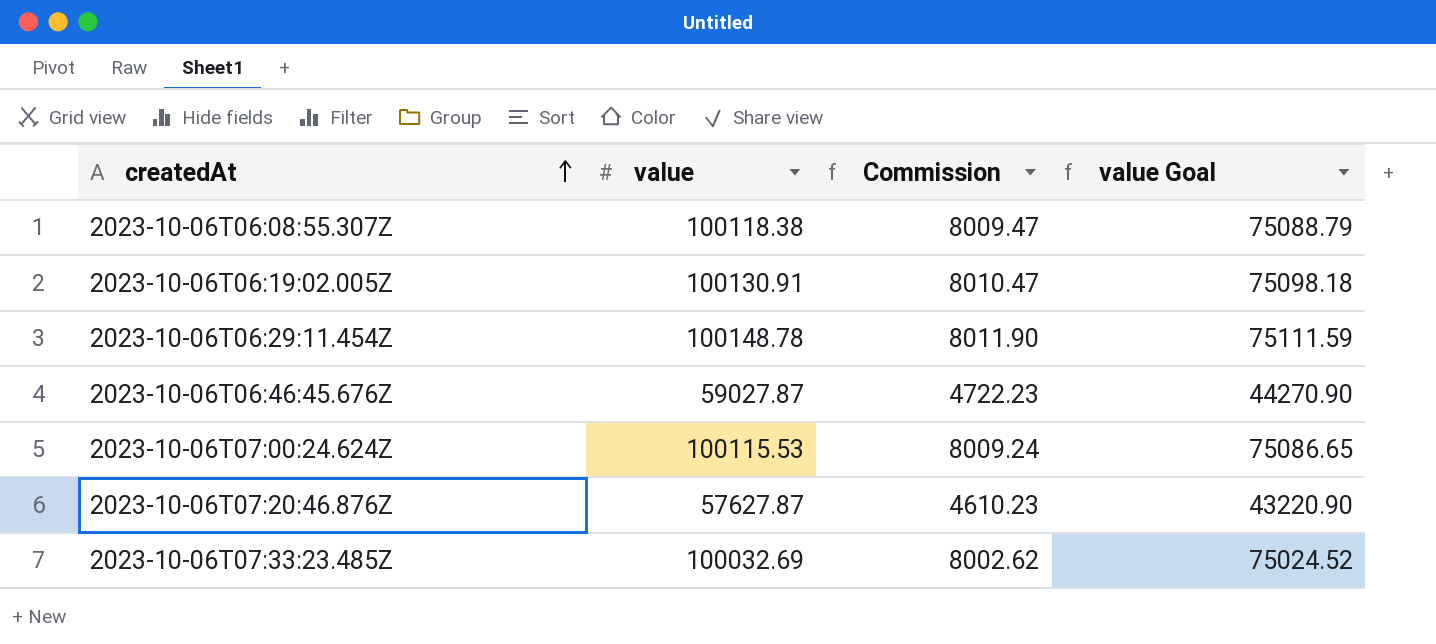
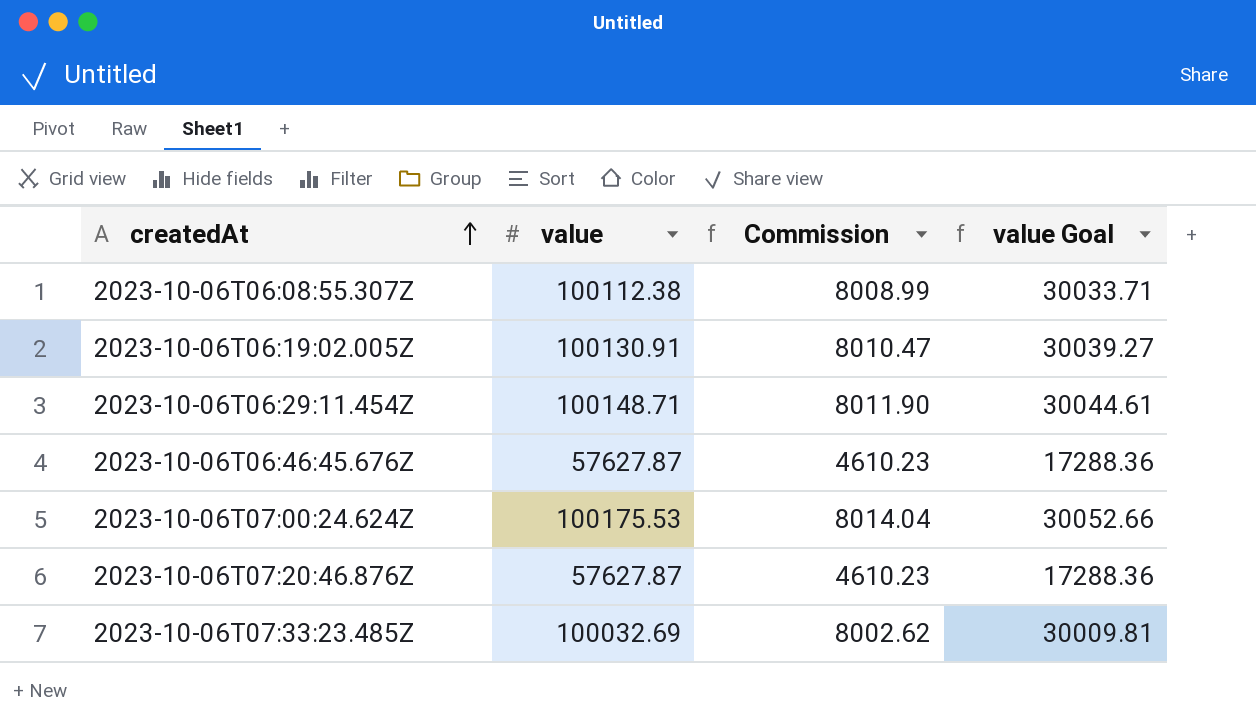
column value Goal | formula: [value] * 0.75 -> [value] * 0.3
2023-10-06T06:08:55.307Z | value: 100118.38 -> 100112.38
2023-10-06T06:08:55.307Z | Commission: 8009.47 -> 8008.99
2023-10-06T06:29:11.454Z | value: 100148.78 -> 100148.71
2023-10-06T06:46:45.676Z | value: 59027.87 -> 57627.87
2023-10-06T06:46:45.676Z | Commission: 4722.23 -> 4610.23
2023-10-06T07:00:24.624Z | value: 100115.53 -> 100175.53
2023-10-06T07:00:24.624Z | Commission: 8009.24 -> 8014.04

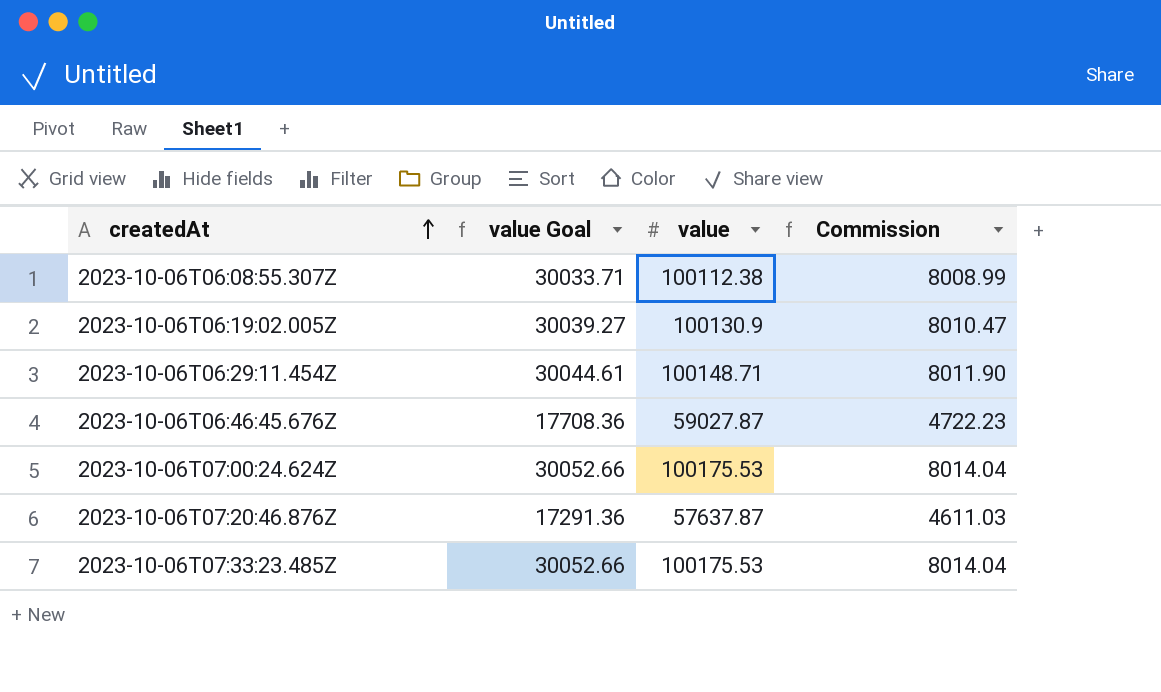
column value Goal | position: 4 -> 2
2023-10-06T06:19:02.005Z | value: 100130.91 -> 100130.9
2023-10-06T06:46:45.676Z | value Goal: 17288.36 -> 17708.36
2023-10-06T06:46:45.676Z | value: 57627.87 -> 59027.87
2023-10-06T06:46:45.676Z | Commission: 4610.23 -> 4722.23
2023-10-06T07:20:46.876Z | value Goal: 17288.36 -> 17291.36
2023-10-06T07:20:46.876Z | value: 57627.87 -> 57637.87
2023-10-06T07:20:46.876Z | Commission: 4610.23 -> 4611.03
2023-10-06T07:33:23.485Z | value Goal: 30009.81 -> 30052.66
2023-10-06T07:33:23.485Z | value: 100032.69 -> 100175.53
2023-10-06T07:33:23.485Z | Commission: 8002.62 -> 8014.04

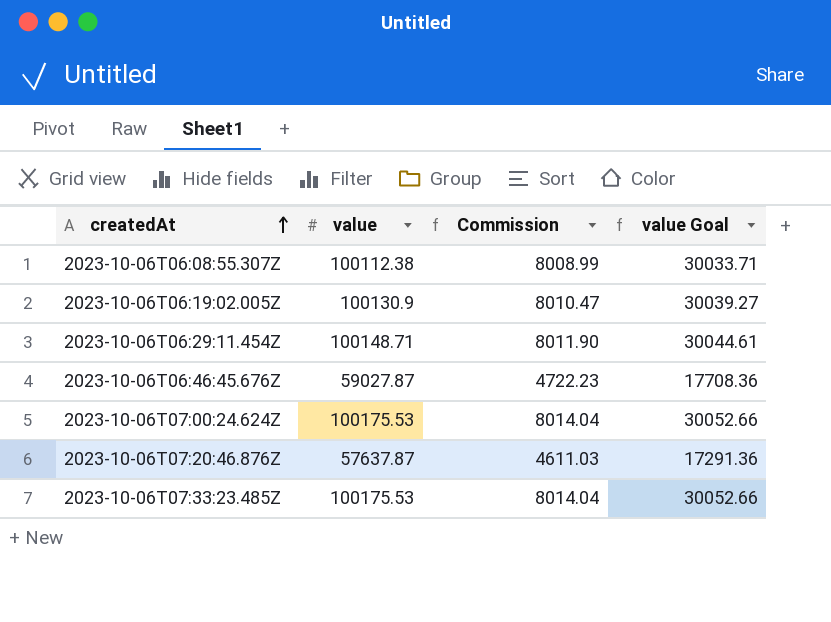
column value Goal | position: 2 -> 4

